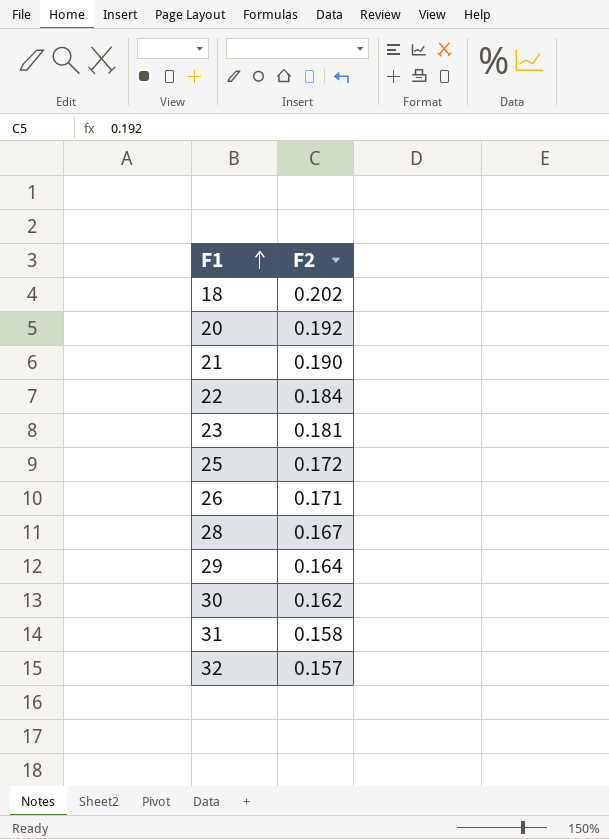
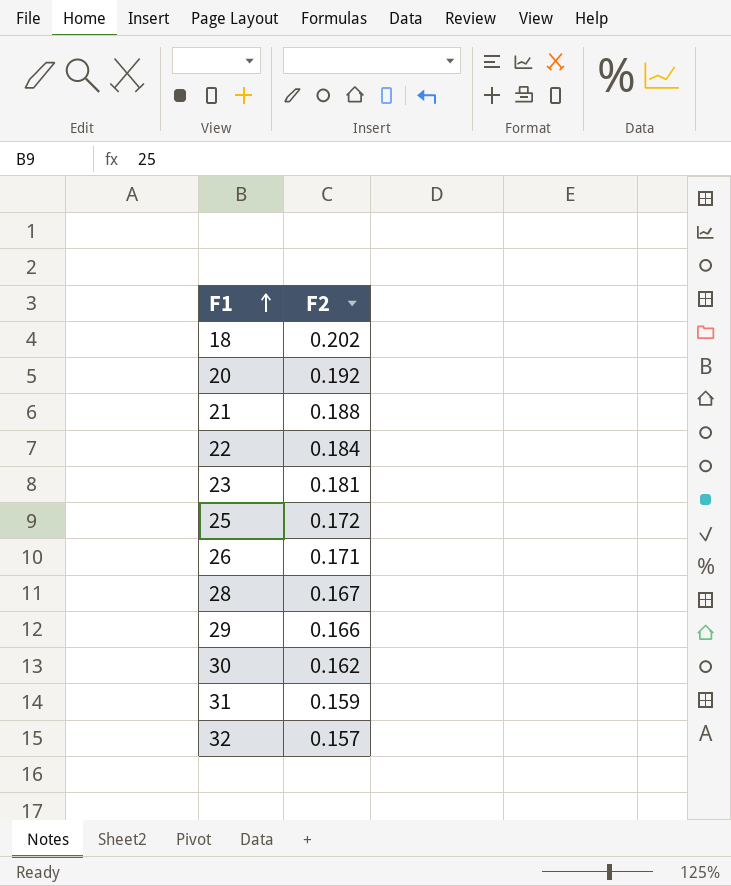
21 | F2: 0.190 -> 0.188
29 | F2: 0.164 -> 0.166
31 | F2: 0.158 -> 0.159

